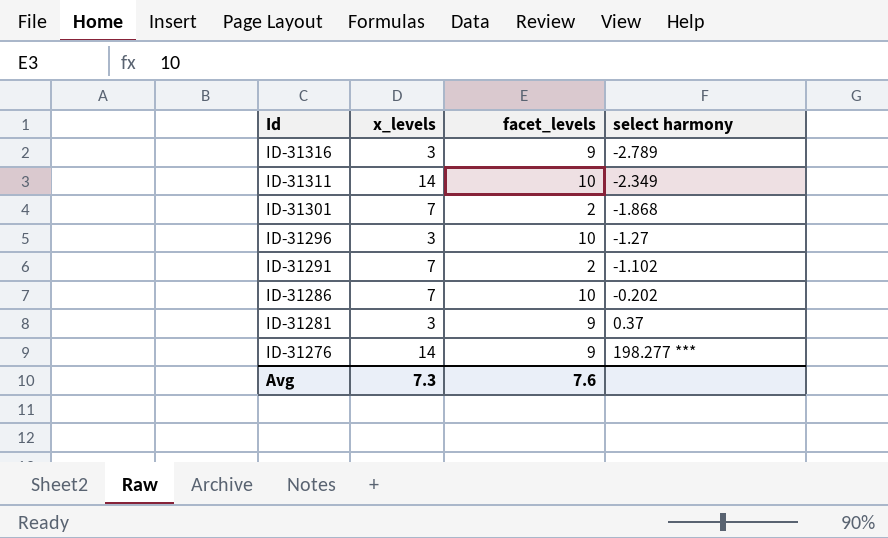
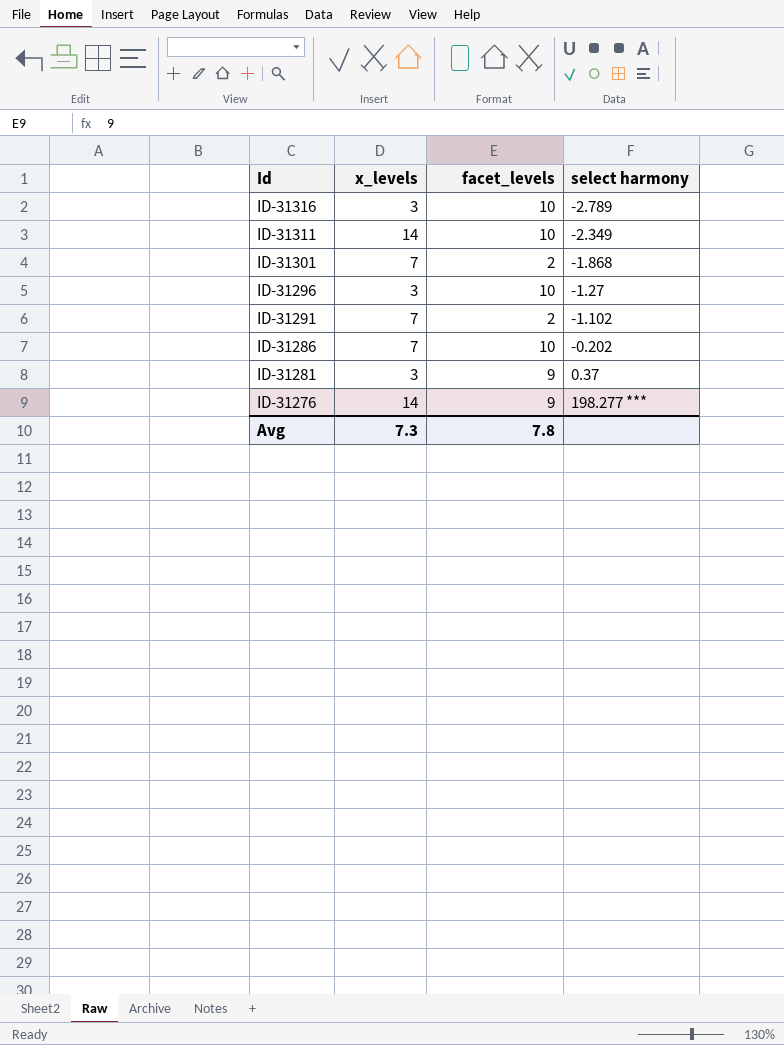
ID-31316 | facet_levels: 9 -> 10
Avg | facet_levels: 7.6 -> 7.8

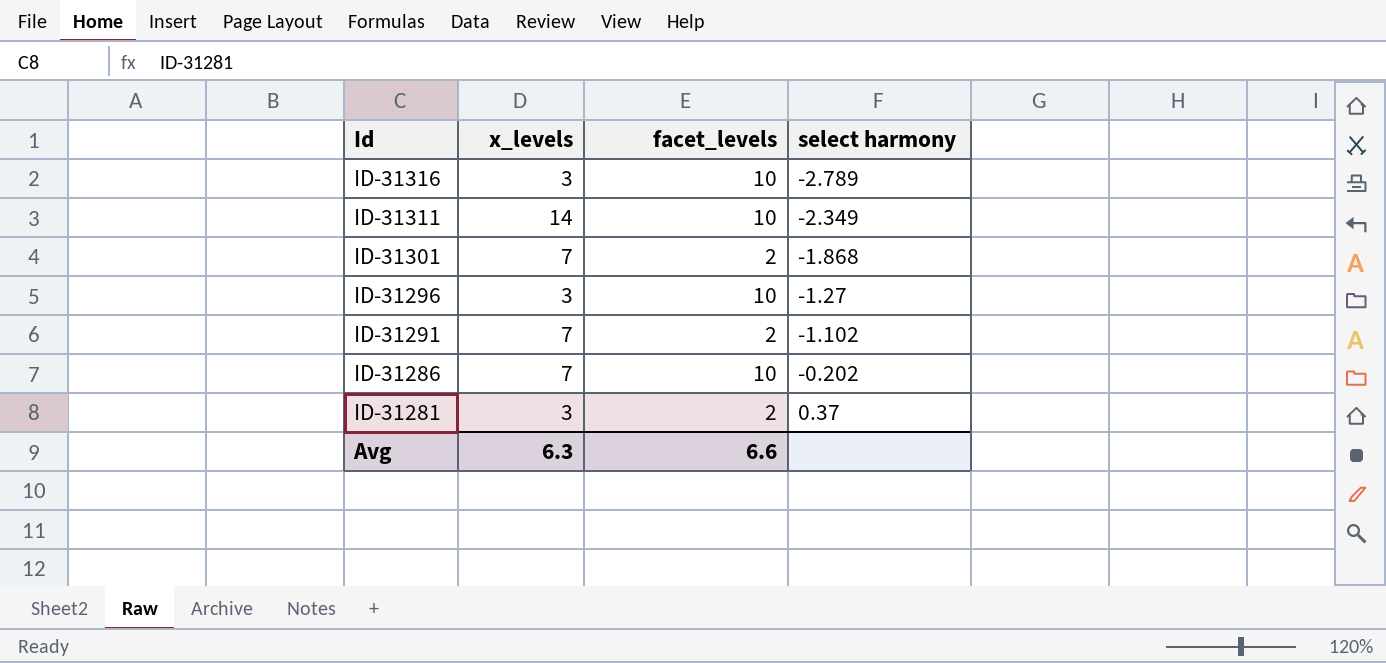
row ID-31276: 14 | 9 | 198.277 *** -> none
ID-31281 | facet_levels: 9 -> 2
Avg | x_levels: 7.3 -> 6.3
Avg | facet_levels: 7.8 -> 6.6

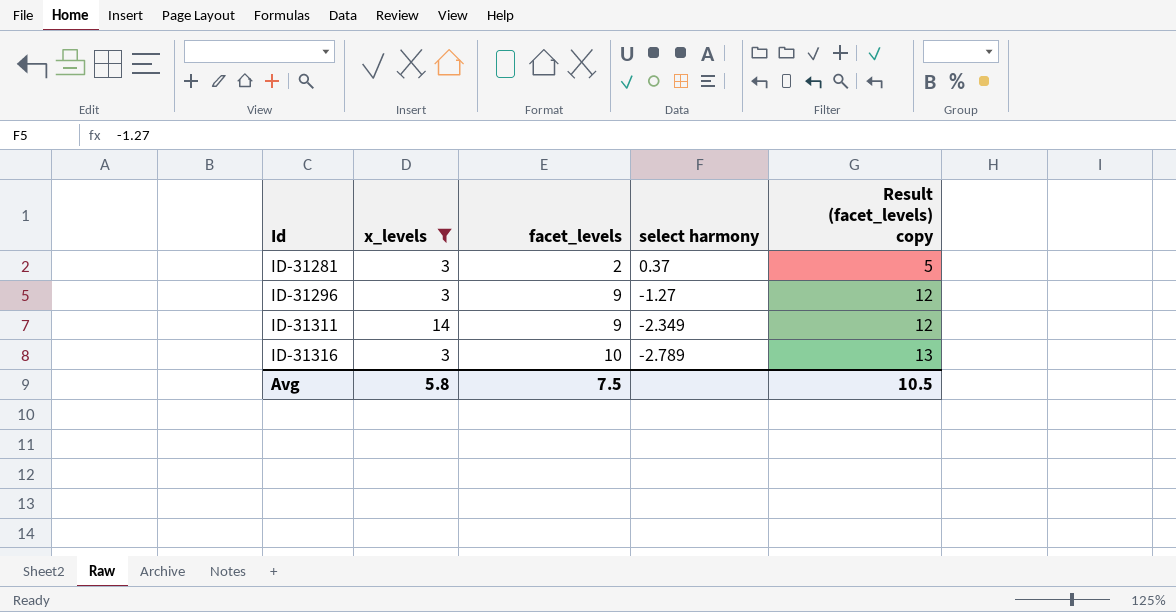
filter: none -> x_levels != 7
row order: Id descending -> Id ascending
column Result (facet_levels) copy | formula: none -> [facet_levels] + 3
ID-31296 | facet_levels: 10 -> 9
ID-31311 | facet_levels: 10 -> 9
Avg | x_levels: 6.3 -> 5.8
Avg | facet_levels: 6.6 -> 7.5

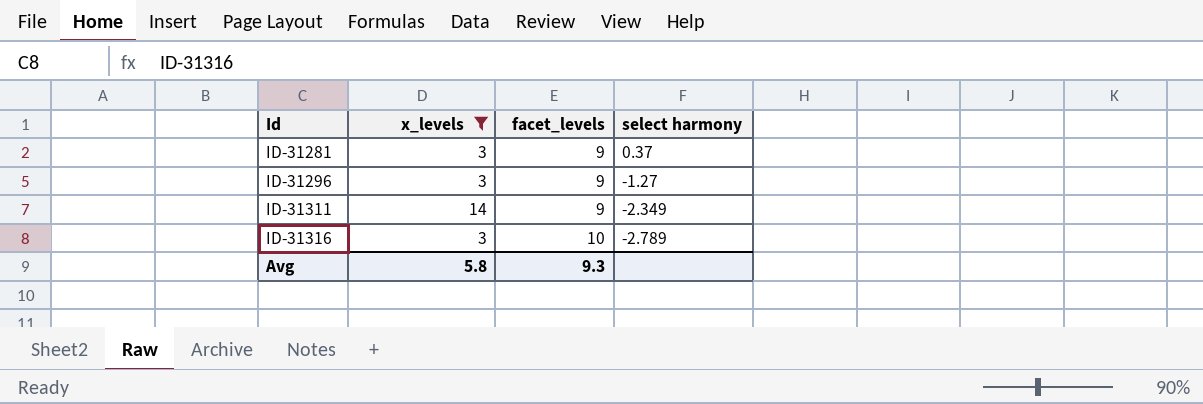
column Result (facet_levels) copy | formula: [facet_levels] + 3 -> none
ID-31281 | facet_levels: 2 -> 9
Avg | facet_levels: 7.5 -> 9.3

